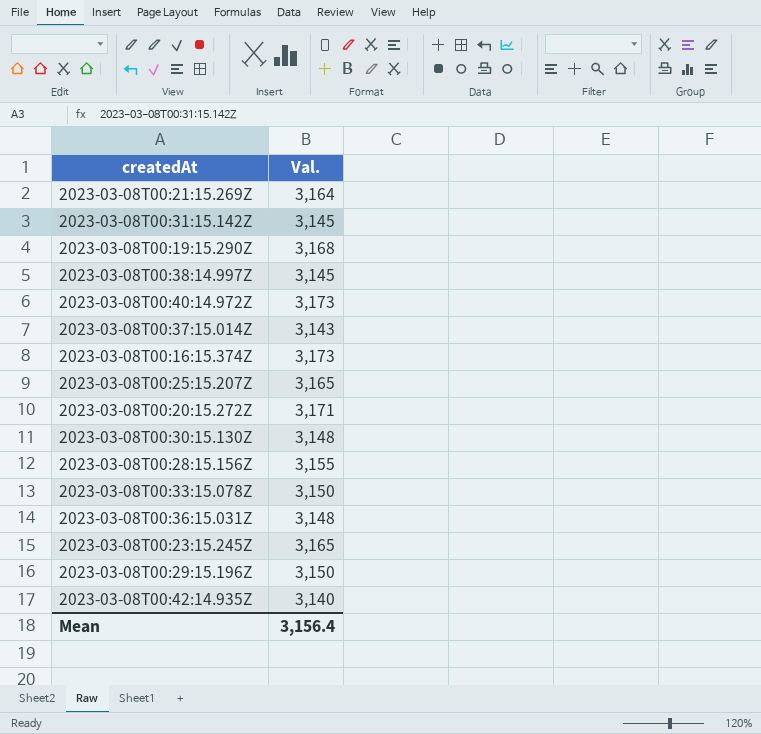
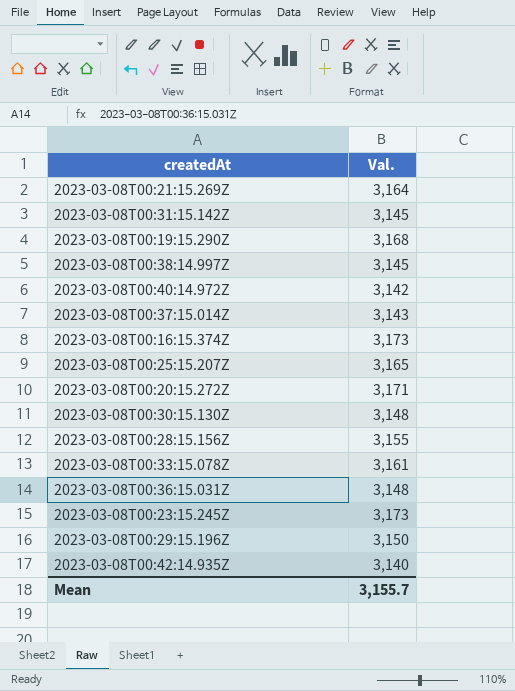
2023-03-08T00:40:14.972Z | Val.: 3,173 -> 3,142
2023-03-08T00:33:15.078Z | Val.: 3,150 -> 3,161
2023-03-08T00:23:15.245Z | Val.: 3,165 -> 3,173
Mean | Val.: 3,156.4 -> 3,155.7

